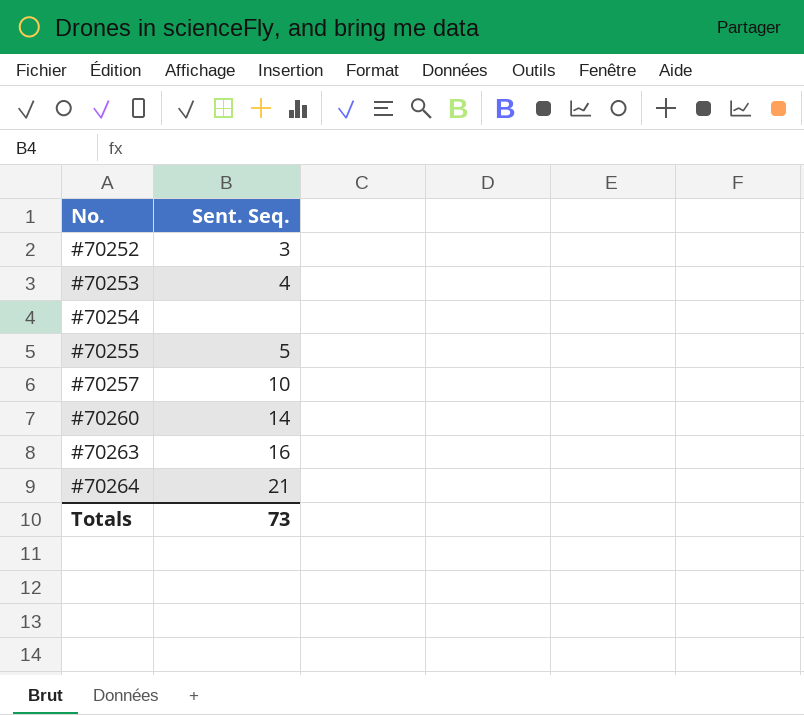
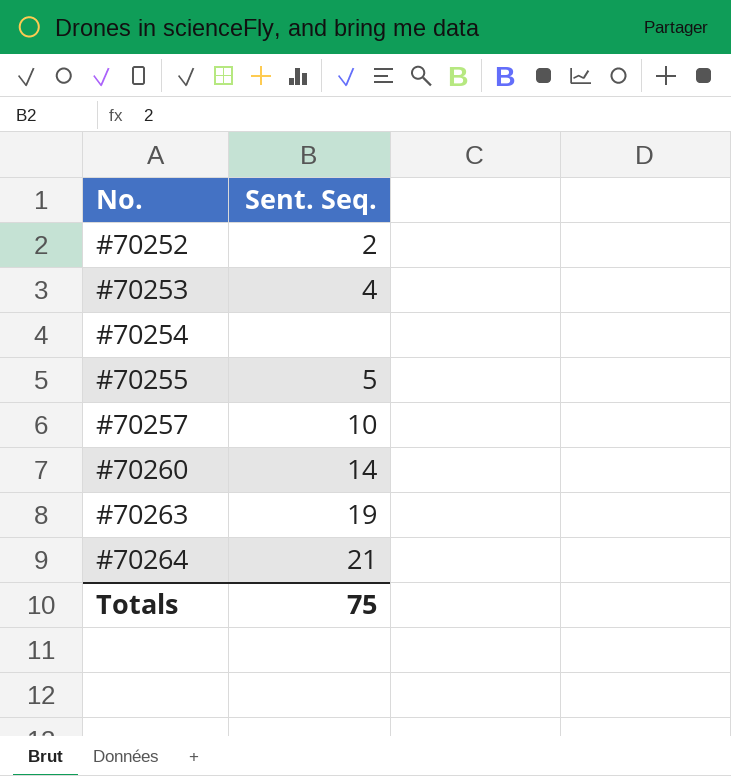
#70252 | Sent. Seq.: 3 -> 2
#70263 | Sent. Seq.: 16 -> 19
Totals | Sent. Seq.: 73 -> 75

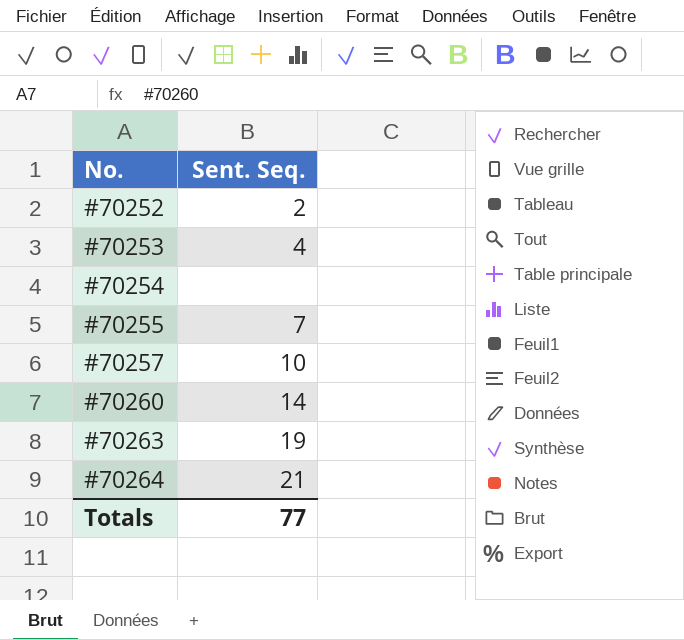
#70255 | Sent. Seq.: 5 -> 7
Totals | Sent. Seq.: 75 -> 77

